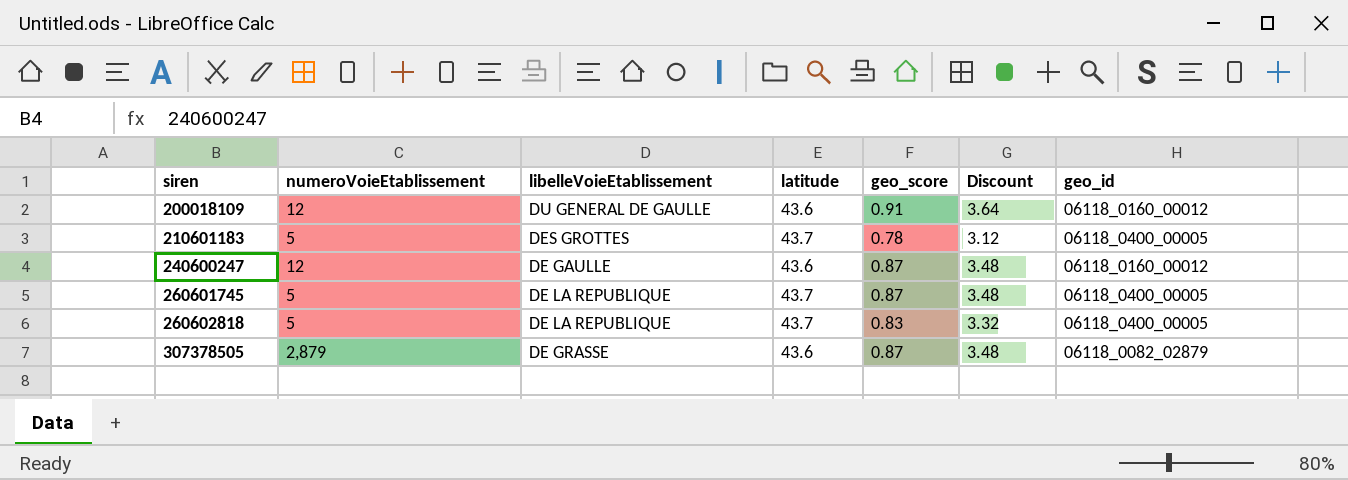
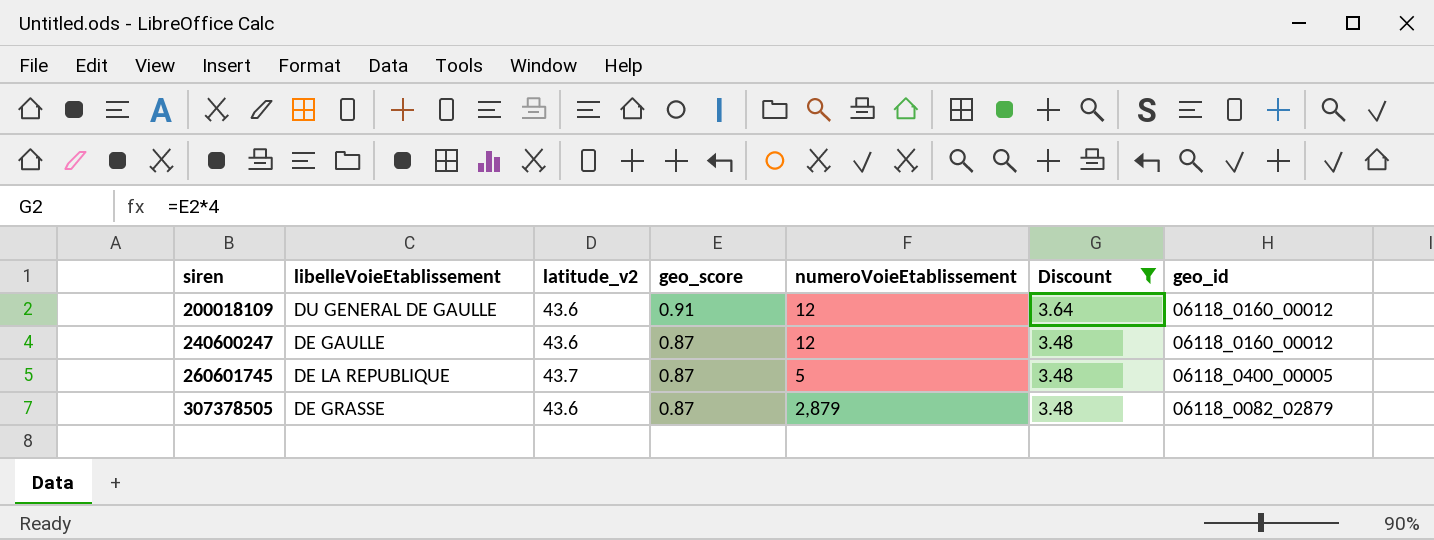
filter: none -> Discount >= 3.48
column name: latitude -> latitude_v2
column numeroVoieEtablissement | position: 2 -> 5

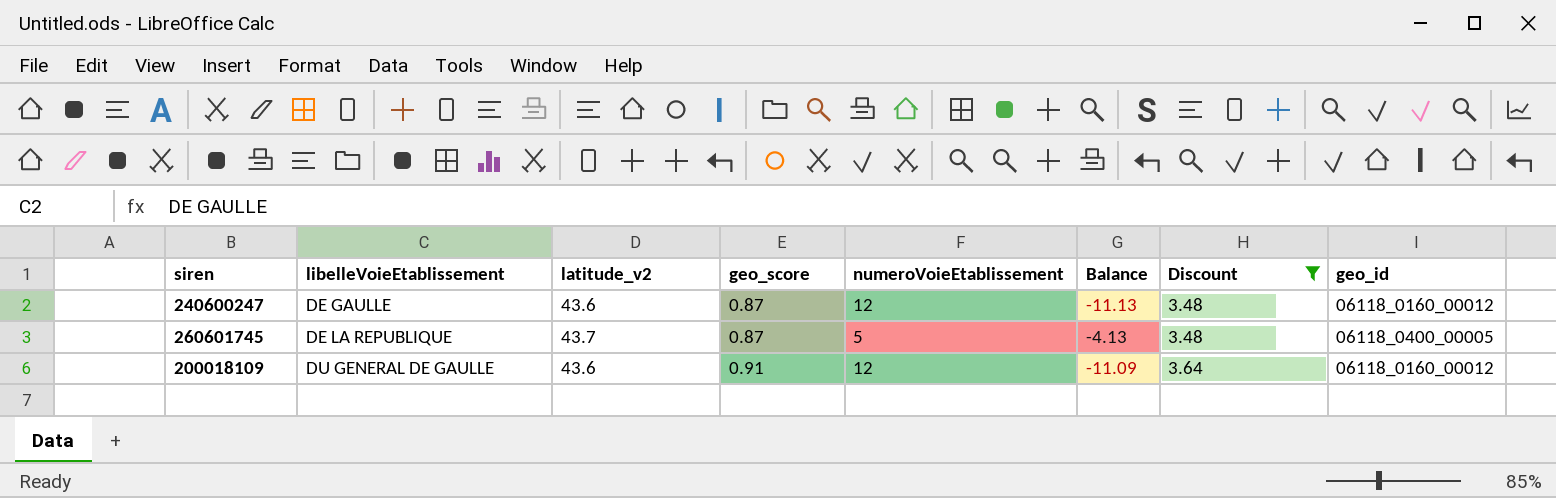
row order: siren ascending -> libelleVoieEtablissement ascending
column Balance | formula: none -> [geo_score] - [numeroVoieEtablissement]
row 307378505: DE GRASSE | 43.6 | 0.87 | 2,879 | 3.48 | 06118_0082_02879 -> none

